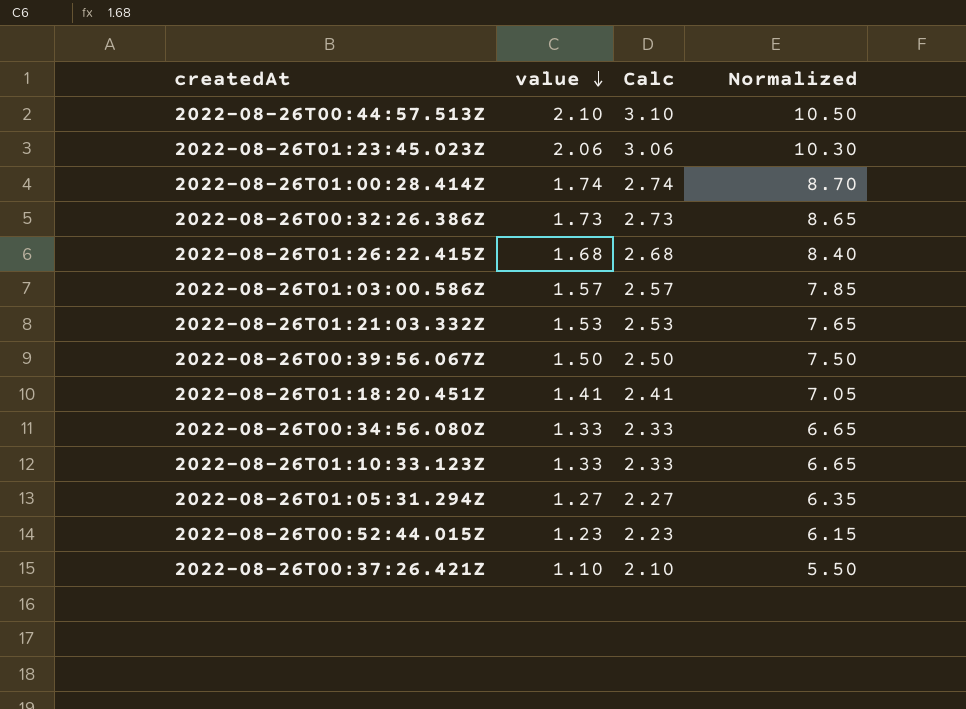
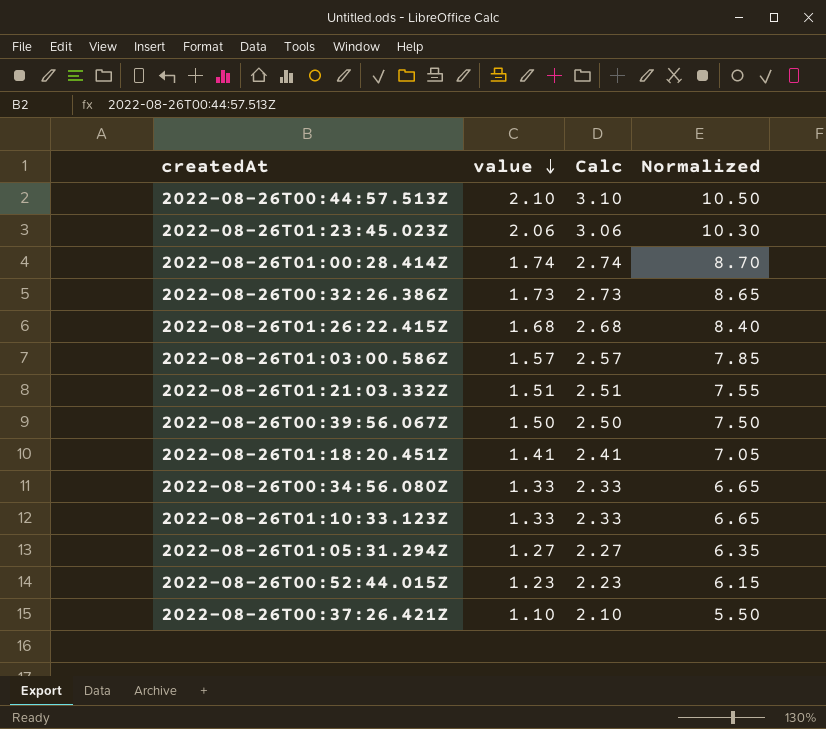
2022-08-26T01:21:03.332Z | value: 1.53 -> 1.51
2022-08-26T01:21:03.332Z | Calc: 2.53 -> 2.51
2022-08-26T01:21:03.332Z | Normalized: 7.65 -> 7.55

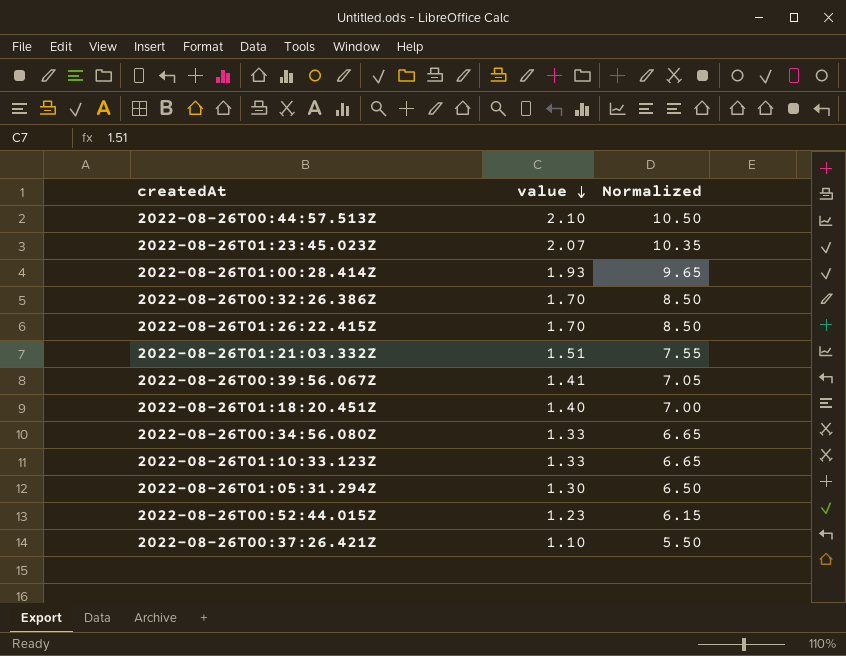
column Calc | formula: [value] + 1 -> none
row 2022-08-26T01:03:00.586Z: 1.57 | 2.57 | 7.85 -> none
2022-08-26T01:23:45.023Z | value: 2.06 -> 2.07
2022-08-26T01:23:45.023Z | Normalized: 10.30 -> 10.35
2022-08-26T01:00:28.414Z | value: 1.74 -> 1.93
2022-08-26T01:00:28.414Z | Normalized: 8.70 -> 9.65
2022-08-26T00:32:26.386Z | value: 1.73 -> 1.70
2022-08-26T00:32:26.386Z | Normalized: 8.65 -> 8.50
2022-08-26T01:26:22.415Z | value: 1.68 -> 1.70
2022-08-26T01:26:22.415Z | Normalized: 8.40 -> 8.50
2022-08-26T00:39:56.067Z | value: 1.50 -> 1.41
2022-08-26T00:39:56.067Z | Normalized: 7.50 -> 7.05
2022-08-26T01:18:20.451Z | value: 1.41 -> 1.40
2022-08-26T01:18:20.451Z | Normalized: 7.05 -> 7.00
2022-08-26T01:05:31.294Z | value: 1.27 -> 1.30
2022-08-26T01:05:31.294Z | Normalized: 6.35 -> 6.50

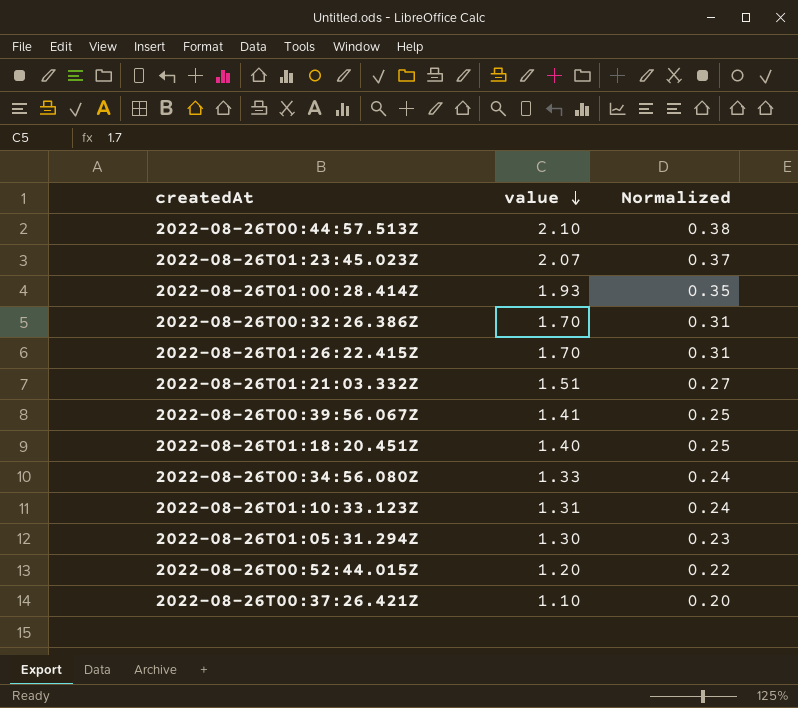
column Normalized | formula: [value] * 5 -> [value] * 0.18
2022-08-26T01:10:33.123Z | value: 1.33 -> 1.31
2022-08-26T00:52:44.015Z | value: 1.23 -> 1.20

